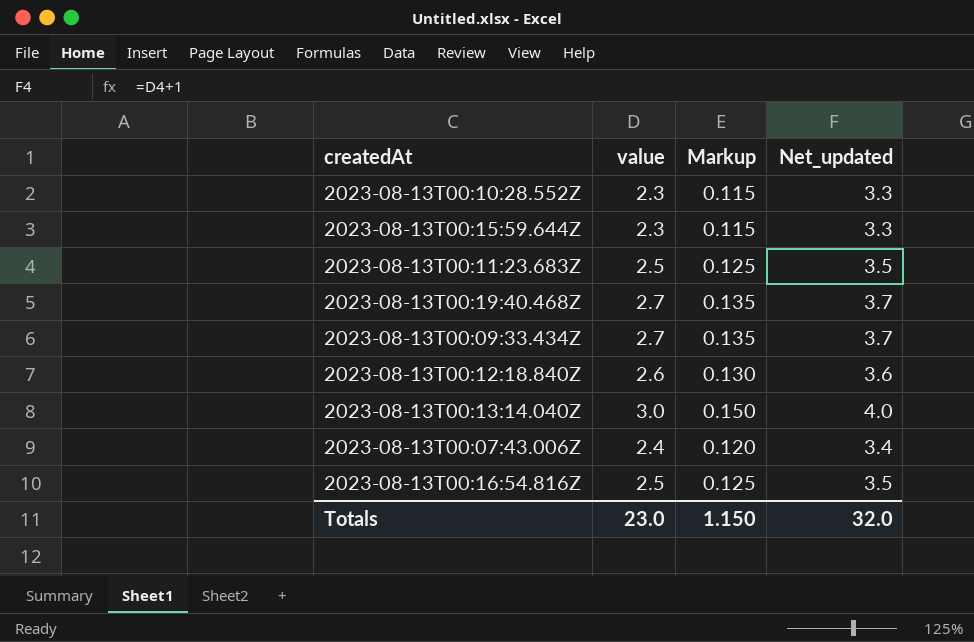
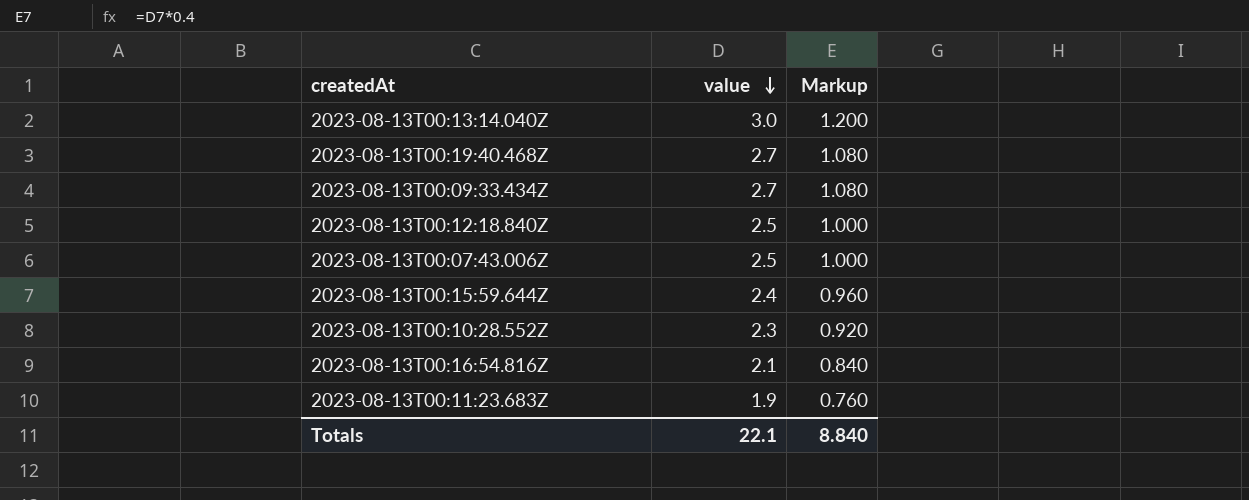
row order: none -> value descending
column Net_updated | formula: [value] + 1 -> none
column Markup | formula: [value] * 0.05 -> [value] * 0.4
2023-08-13T00:12:18.840Z | value: 2.6 -> 2.5
2023-08-13T00:07:43.006Z | value: 2.4 -> 2.5
2023-08-13T00:15:59.644Z | value: 2.3 -> 2.4
2023-08-13T00:16:54.816Z | value: 2.5 -> 2.1
2023-08-13T00:11:23.683Z | value: 2.5 -> 1.9
Totals | value: 23.0 -> 22.1
Totals | Markup: 1.150 -> 8.840

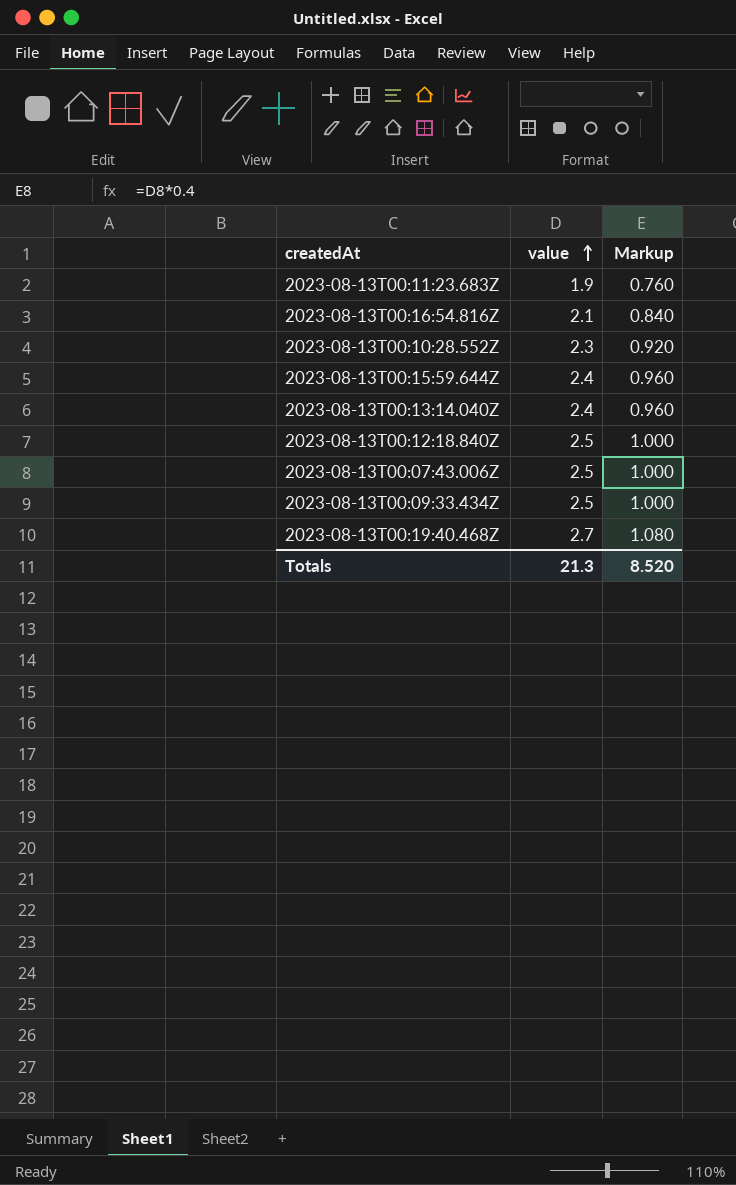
row order: value descending -> value ascending
2023-08-13T00:13:14.040Z | value: 3.0 -> 2.4
2023-08-13T00:13:14.040Z | Markup: 1.200 -> 0.960
2023-08-13T00:09:33.434Z | value: 2.7 -> 2.5
2023-08-13T00:09:33.434Z | Markup: 1.080 -> 1.000
Totals | value: 22.1 -> 21.3
Totals | Markup: 8.840 -> 8.520

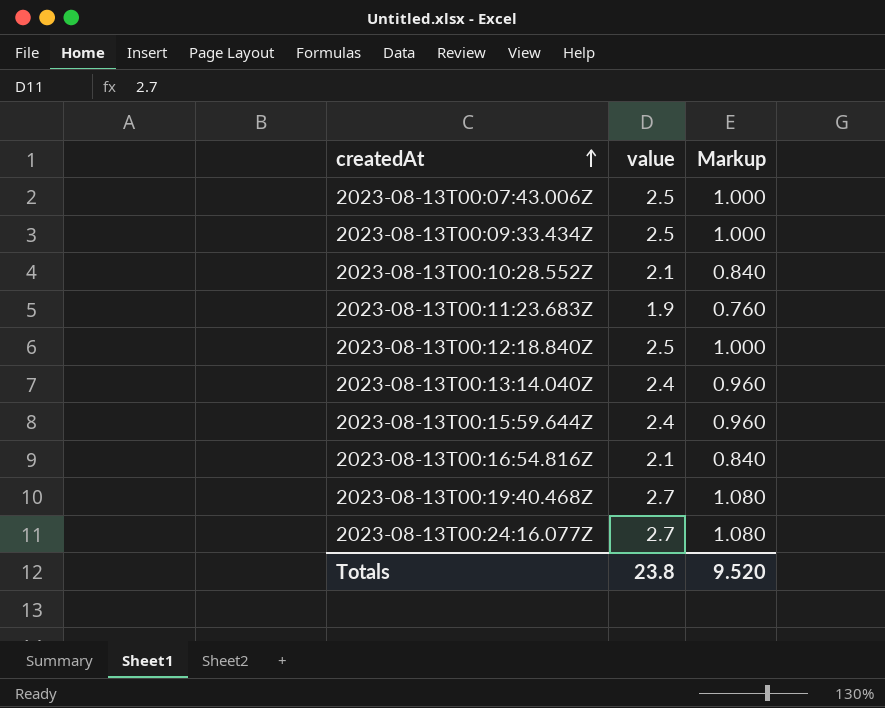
row order: value ascending -> createdAt ascending
2023-08-13T00:10:28.552Z | value: 2.3 -> 2.1
2023-08-13T00:10:28.552Z | Markup: 0.920 -> 0.840
row 2023-08-13T00:24:16.077Z: none -> 2.7 | 1.080
Totals | value: 21.3 -> 23.8
Totals | Markup: 8.520 -> 9.520

